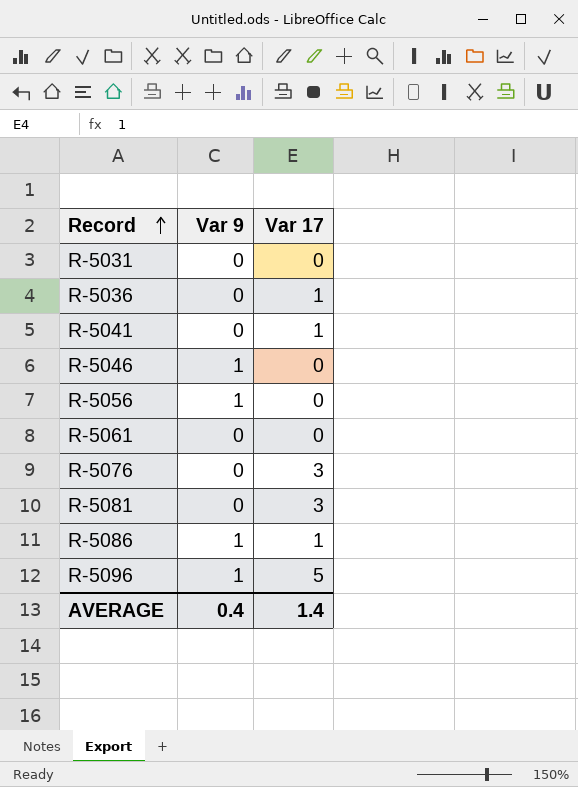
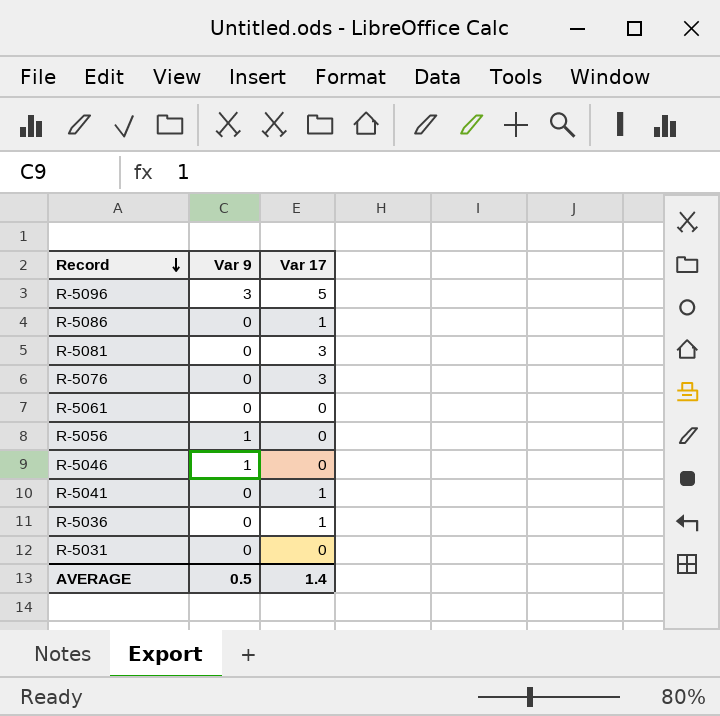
row order: Record ascending -> Record descending
R-5096 | Var 9: 1 -> 3
R-5086 | Var 9: 1 -> 0
AVERAGE | Var 9: 0.4 -> 0.5

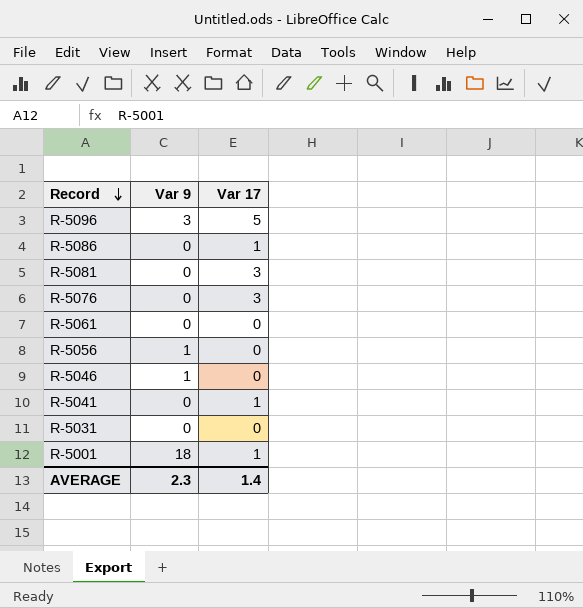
row R-5036: 0 | 1 -> none
row R-5001: none -> 18 | 1
AVERAGE | Var 9: 0.5 -> 2.3

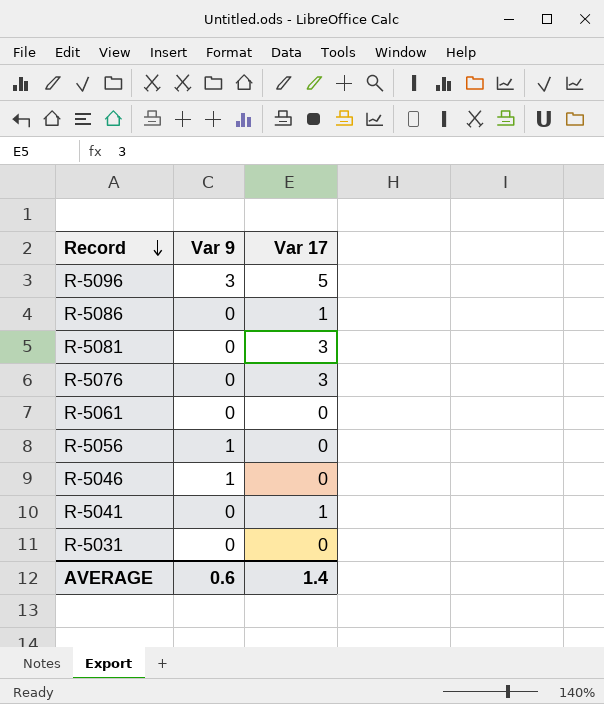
row R-5001: 18 | 1 -> none
AVERAGE | Var 9: 2.3 -> 0.6

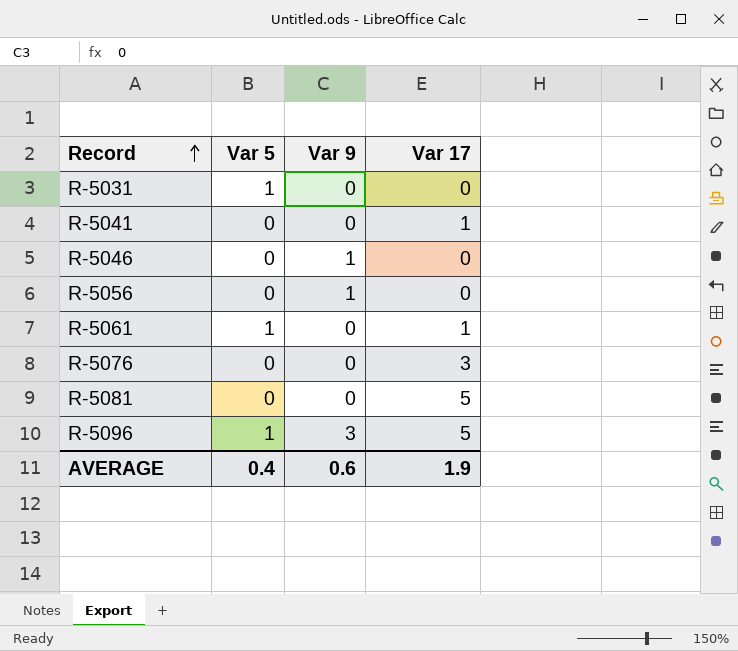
row order: Record descending -> Record ascending
column Var 5 | position: none -> 2
row R-5086: 0 | 1 -> none
R-5061 | Var 17: 0 -> 1
R-5081 | Var 17: 3 -> 5
AVERAGE | Var 17: 1.4 -> 1.9

